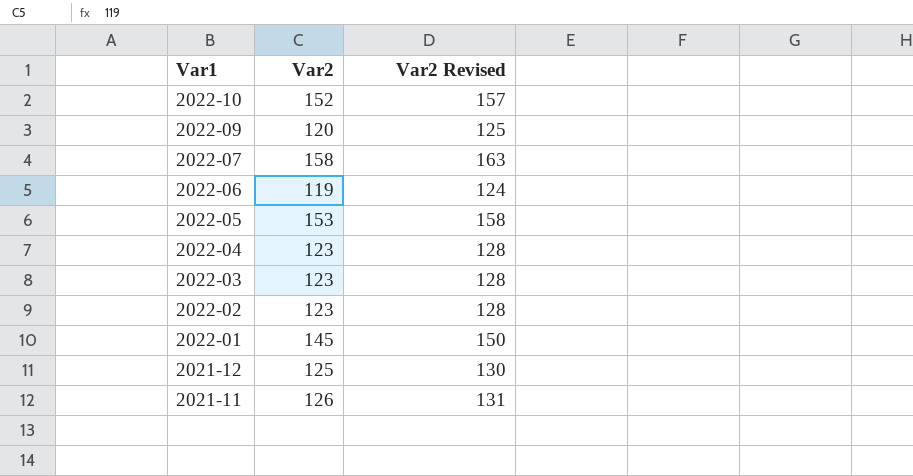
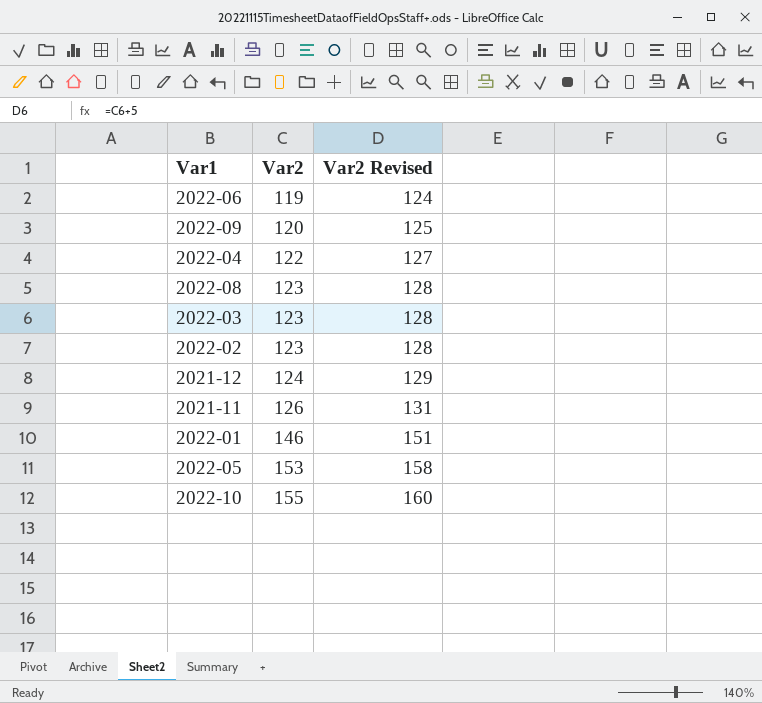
row order: Var1 descending -> Var2 ascending
row 2022-07: 158 | 163 -> none
2022-04 | Var2: 123 -> 122
2022-04 | Var2 Revised: 128 -> 127
row 2022-08: none -> 123 | 128
2021-12 | Var2: 125 -> 124
2021-12 | Var2 Revised: 130 -> 129
2022-01 | Var2: 145 -> 146
2022-01 | Var2 Revised: 150 -> 151
2022-10 | Var2: 152 -> 155
2022-10 | Var2 Revised: 157 -> 160

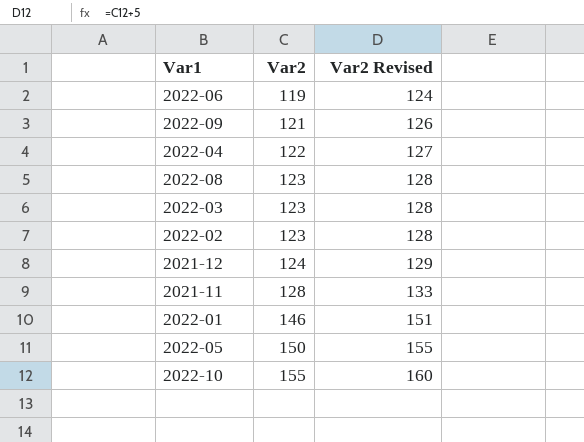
2022-09 | Var2: 120 -> 121
2022-09 | Var2 Revised: 125 -> 126
2021-11 | Var2: 126 -> 128
2021-11 | Var2 Revised: 131 -> 133
2022-05 | Var2: 153 -> 150
2022-05 | Var2 Revised: 158 -> 155

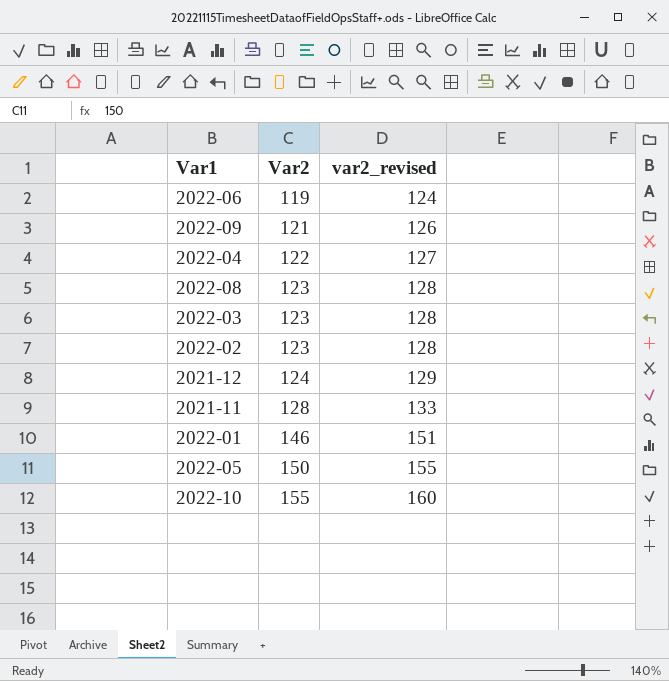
column name: Var2 Revised -> var2_revised

